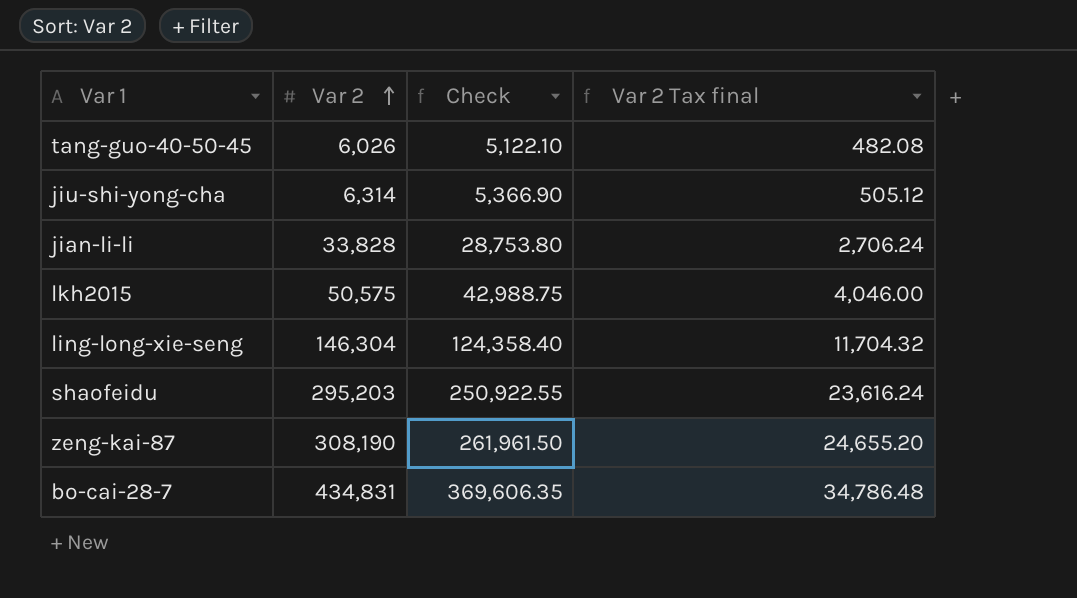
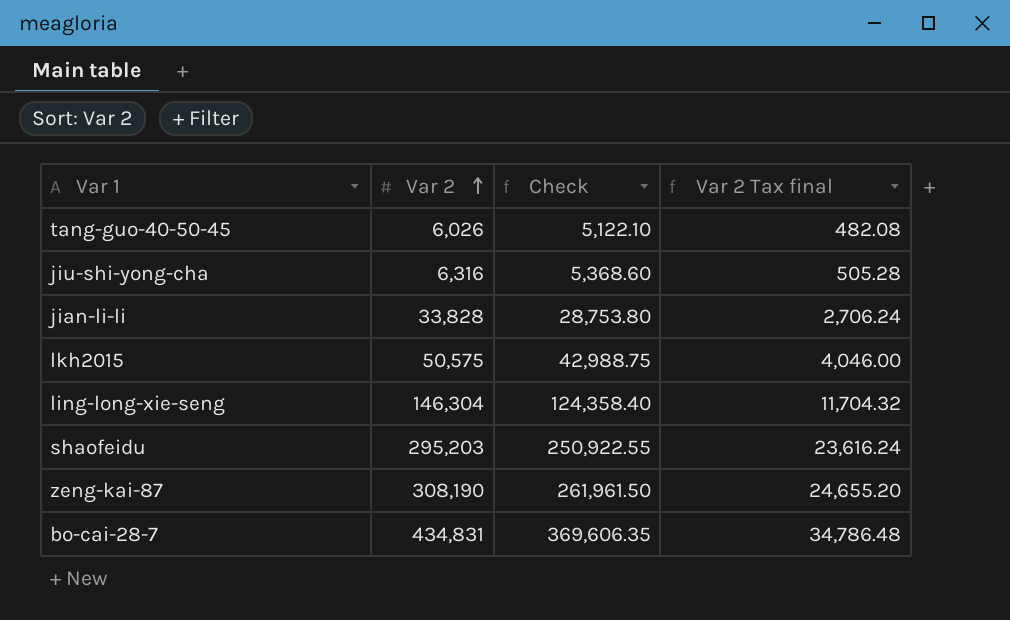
jiu-shi-yong-cha | Var 2: 6,314 -> 6,316
jiu-shi-yong-cha | Check: 5,366.90 -> 5,368.60
jiu-shi-yong-cha | Var 2 Tax final: 505.12 -> 505.28

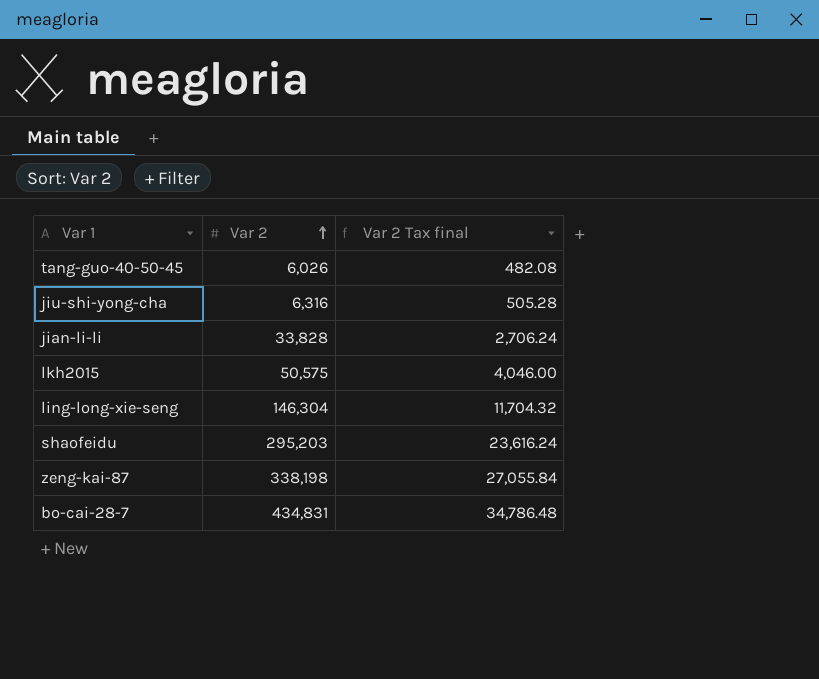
column Check | formula: [Var 2] * 0.85 -> none
zeng-kai-87 | Var 2: 308,190 -> 338,198
zeng-kai-87 | Var 2 Tax final: 24,655.20 -> 27,055.84

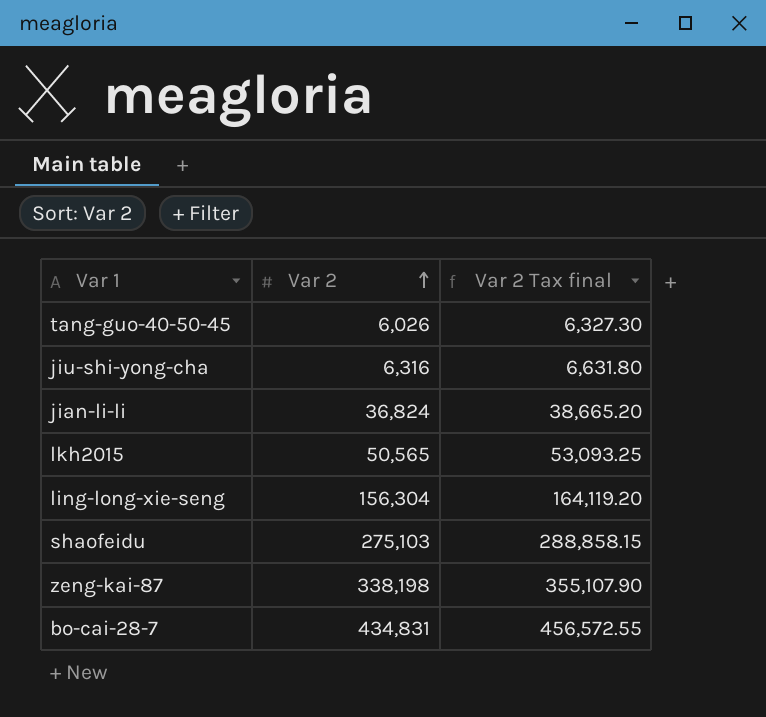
column Var 2 Tax final | formula: [Var 2] * 0.08 -> [Var 2] * 1.05
jian-li-li | Var 2: 33,828 -> 36,824
lkh2015 | Var 2: 50,575 -> 50,565
ling-long-xie-seng | Var 2: 146,304 -> 156,304
shaofeidu | Var 2: 295,203 -> 275,103

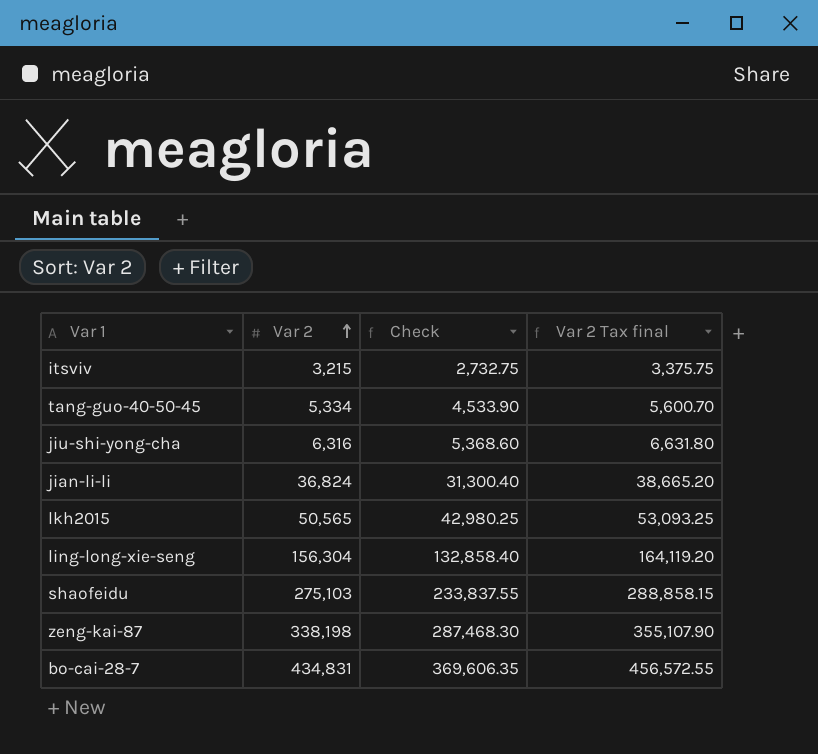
column Check | formula: none -> [Var 2] * 0.85
row itsviv: none -> 3,215 | 2,732.75 | 3,375.75
tang-guo-40-50-45 | Var 2: 6,026 -> 5,334
tang-guo-40-50-45 | Var 2 Tax final: 6,327.30 -> 5,600.70

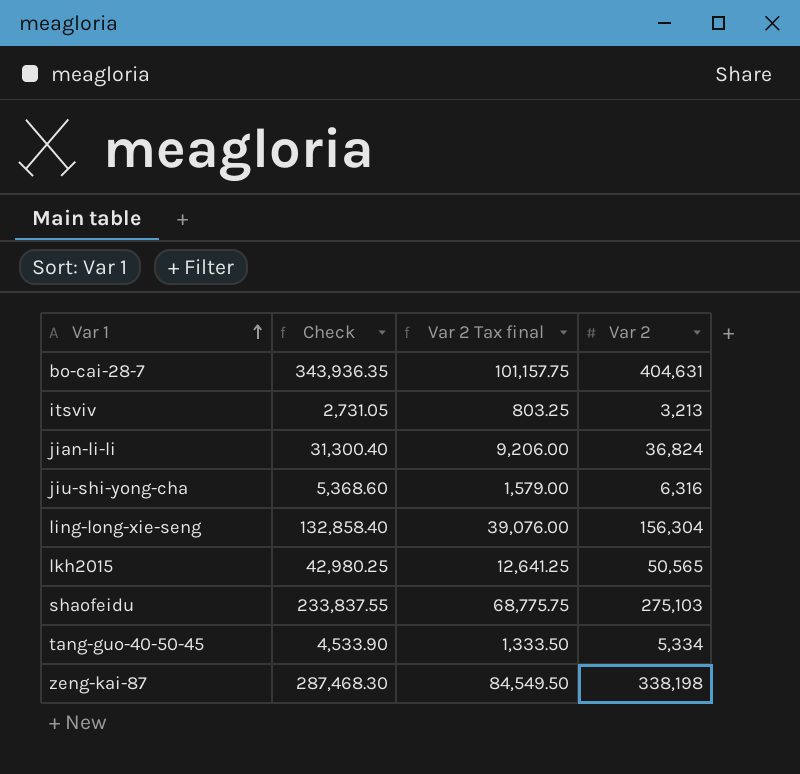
row order: Var 2 ascending -> Var 1 ascending
column Var 2 Tax final | formula: [Var 2] * 1.05 -> [Var 2] * 0.25
column Var 2 | position: 2 -> 4
bo-cai-28-7 | Check: 369,606.35 -> 343,936.35
bo-cai-28-7 | Var 2: 434,831 -> 404,631
itsviv | Check: 2,732.75 -> 2,731.05
itsviv | Var 2: 3,215 -> 3,213

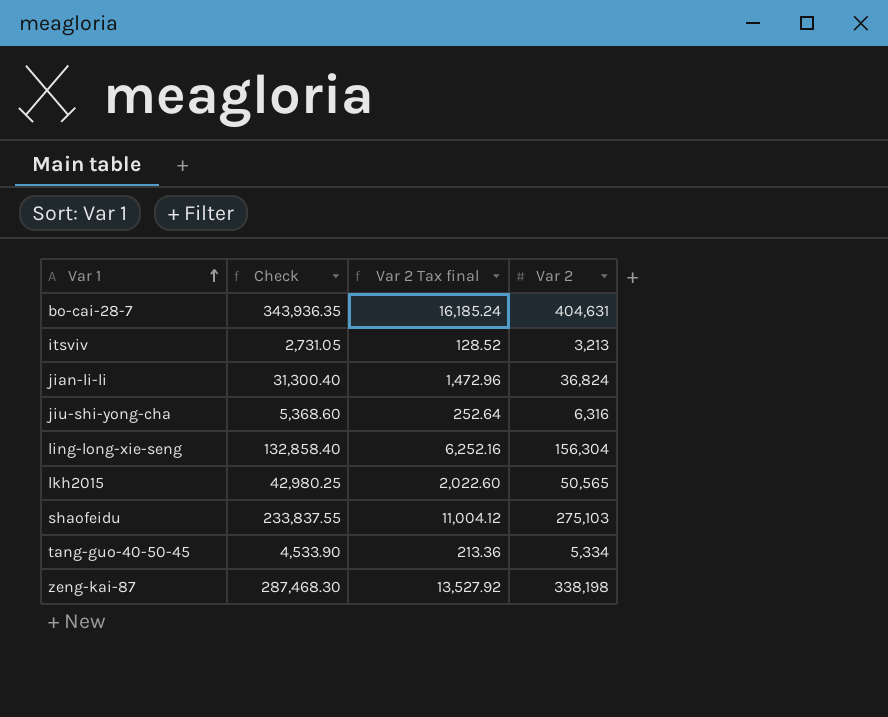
column Var 2 Tax final | formula: [Var 2] * 0.25 -> [Var 2] * 0.04

